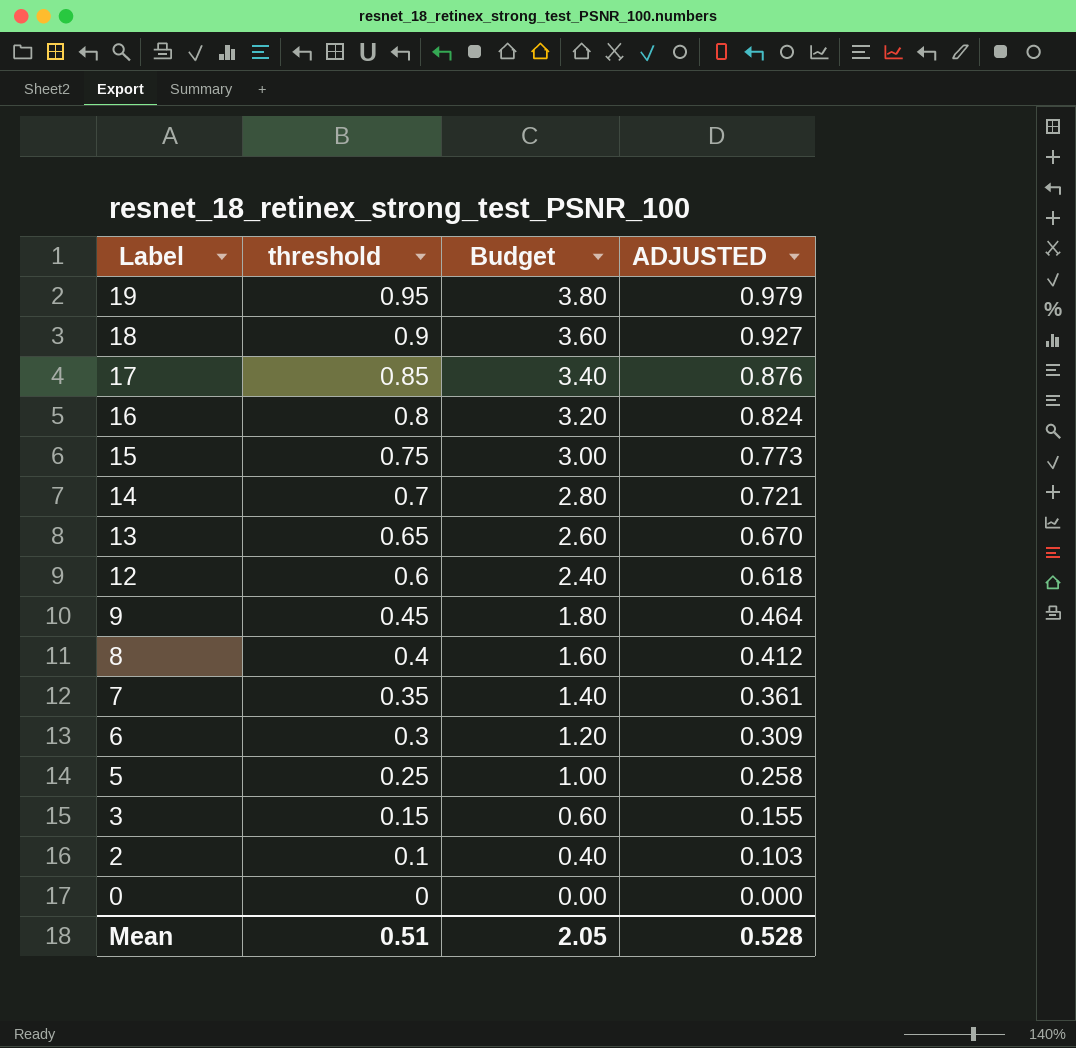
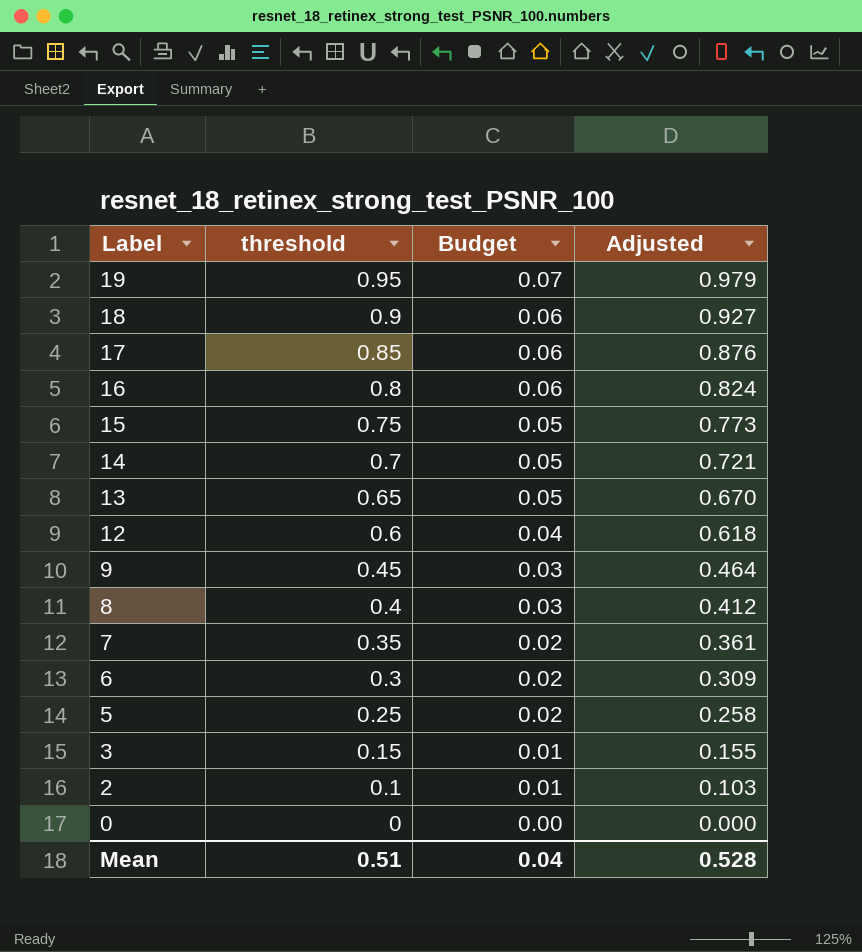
column Budget | formula: [threshold] * 4 -> [threshold] * 0.07
column name: ADJUSTED -> Adjusted
Mean | Budget: 2.05 -> 0.04

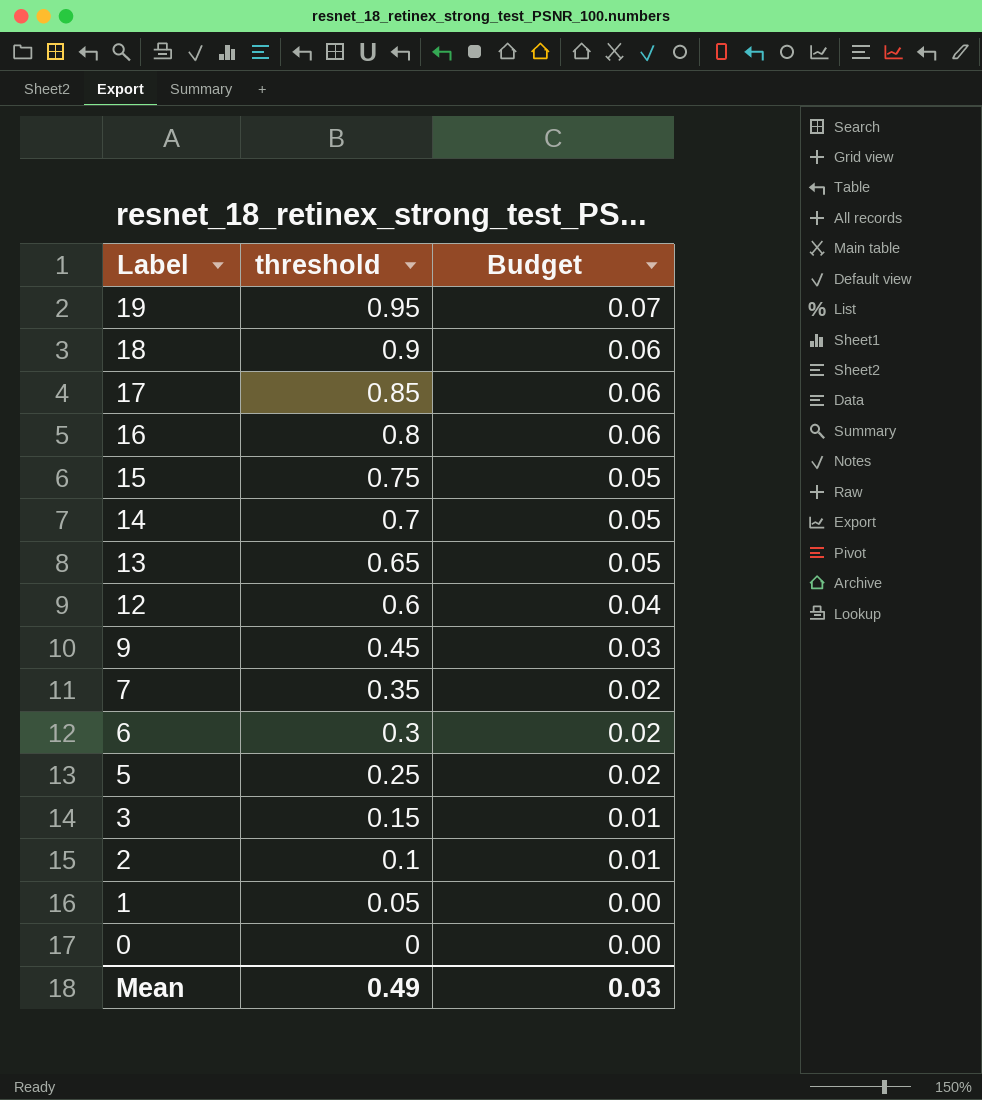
column Adjusted | formula: [threshold] * 1.03 -> none
row 8: 0.4 | 0.03 | 0.412 -> none
row 1: none -> 0.05 | 0.00
Mean | threshold: 0.51 -> 0.49
Mean | Budget: 0.04 -> 0.03

